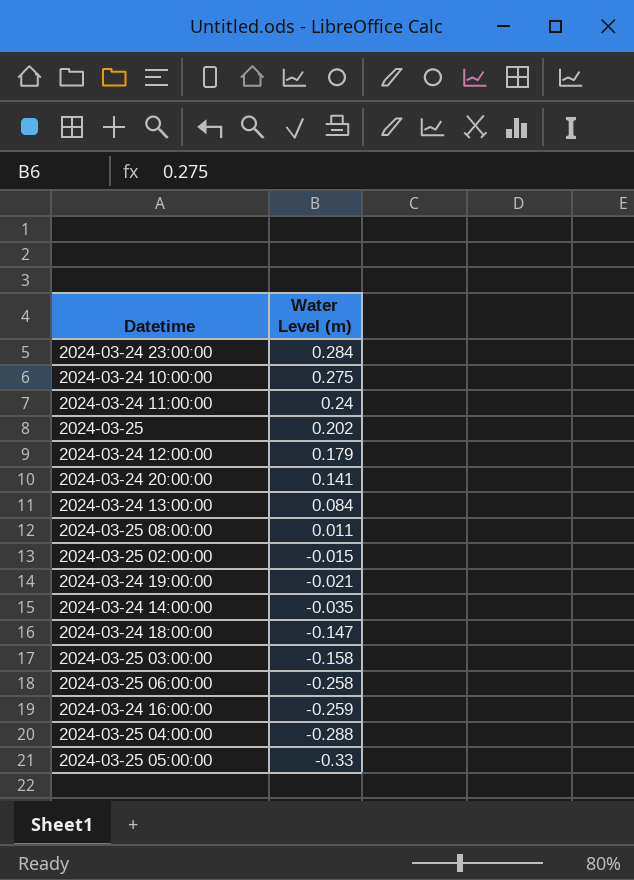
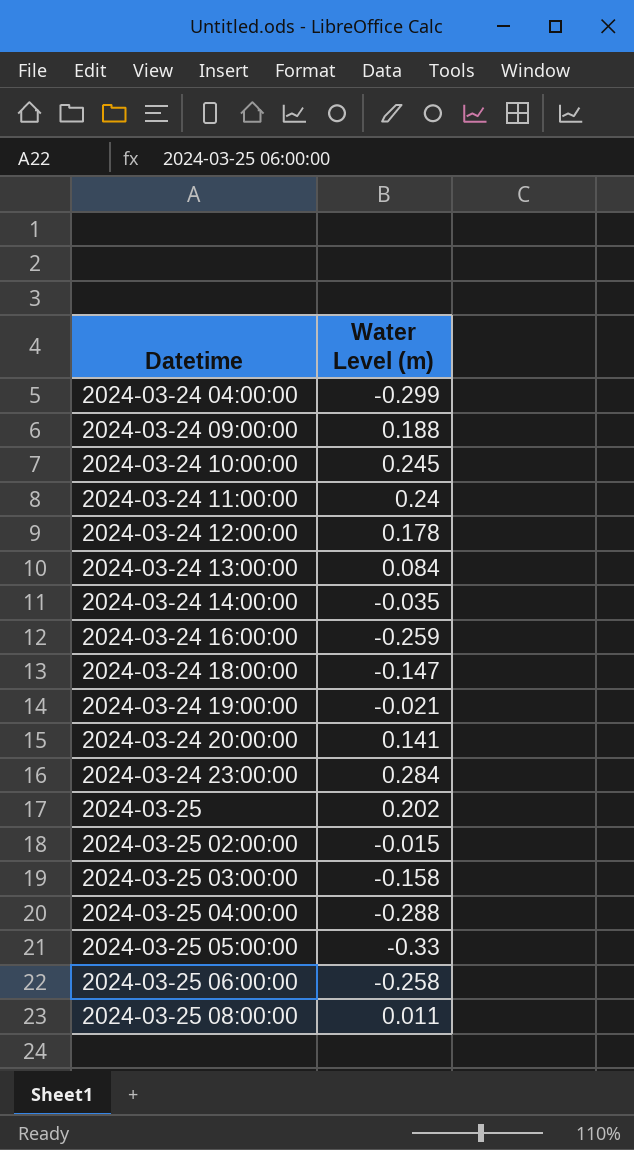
row order: Water Level (m) descending -> Datetime ascending
row 2024-03-24 04:00:00: none -> -0.299
row 2024-03-24 09:00:00: none -> 0.188
2024-03-24 10:00:00 | Water Level (m): 0.275 -> 0.245
2024-03-24 12:00:00 | Water Level (m): 0.179 -> 0.178

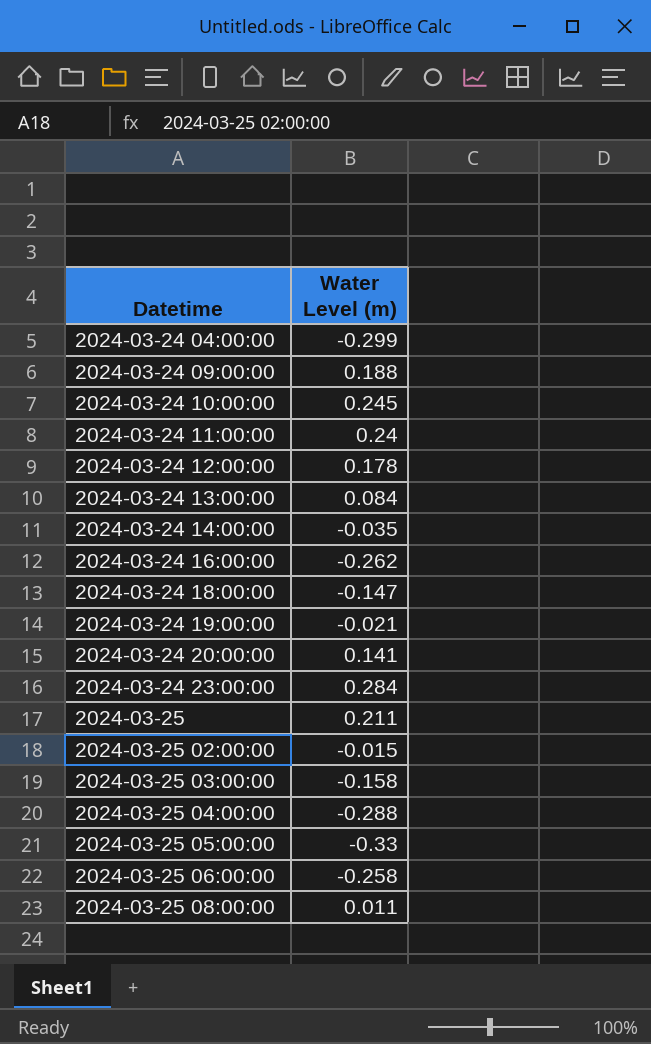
2024-03-24 16:00:00 | Water Level (m): -0.259 -> -0.262
2024-03-25 | Water Level (m): 0.202 -> 0.211

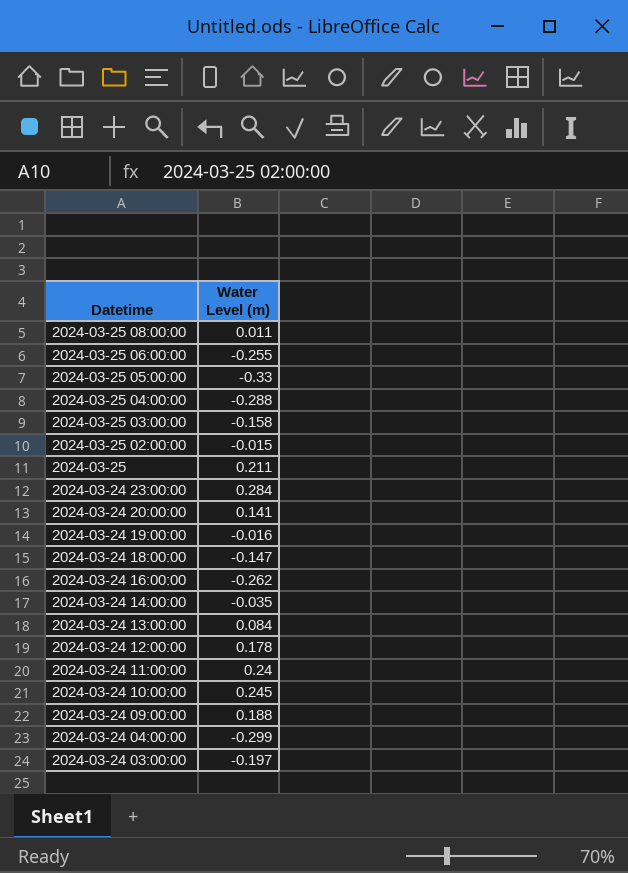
row order: Datetime ascending -> Datetime descending
2024-03-25 06:00:00 | Water Level (m): -0.258 -> -0.255
2024-03-24 19:00:00 | Water Level (m): -0.021 -> -0.016
row 2024-03-24 03:00:00: none -> -0.197

